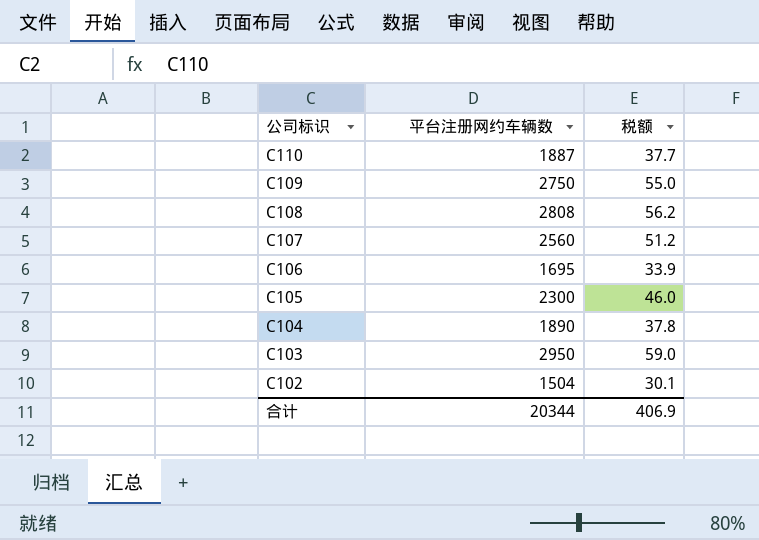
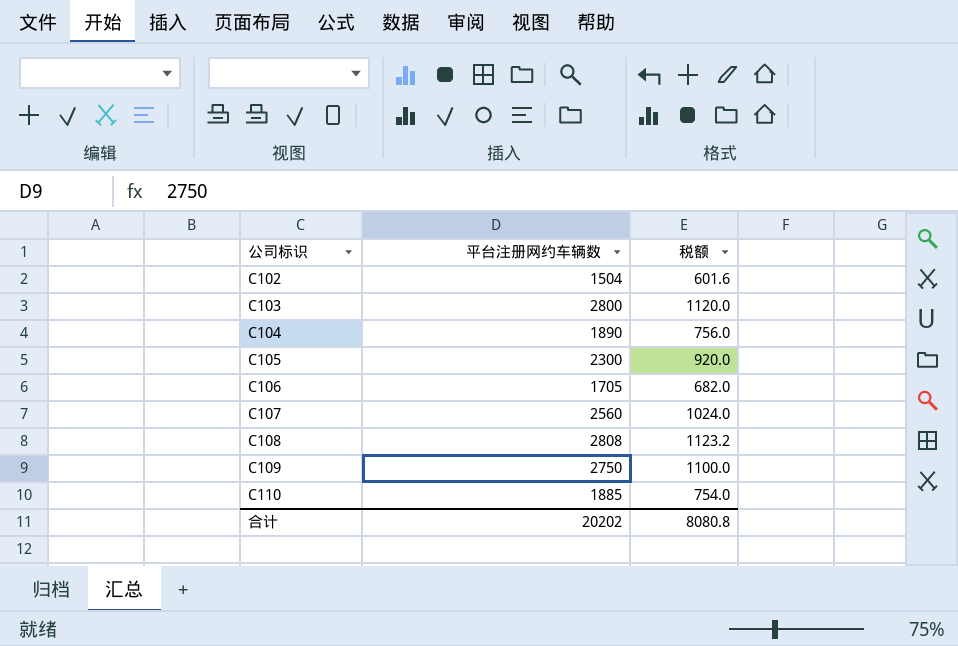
row order: 公司标识 descending -> 公司标识 ascending
column 税额 | formula: [平台注册网约车辆数] * 0.02 -> [平台注册网约车辆数] * 0.4
C103 | 平台注册网约车辆数: 2950 -> 2800
C106 | 平台注册网约车辆数: 1695 -> 1705
C110 | 平台注册网约车辆数: 1887 -> 1885
合计 | 平台注册网约车辆数: 20344 -> 20202
合计 | 税额: 406.9 -> 8080.8

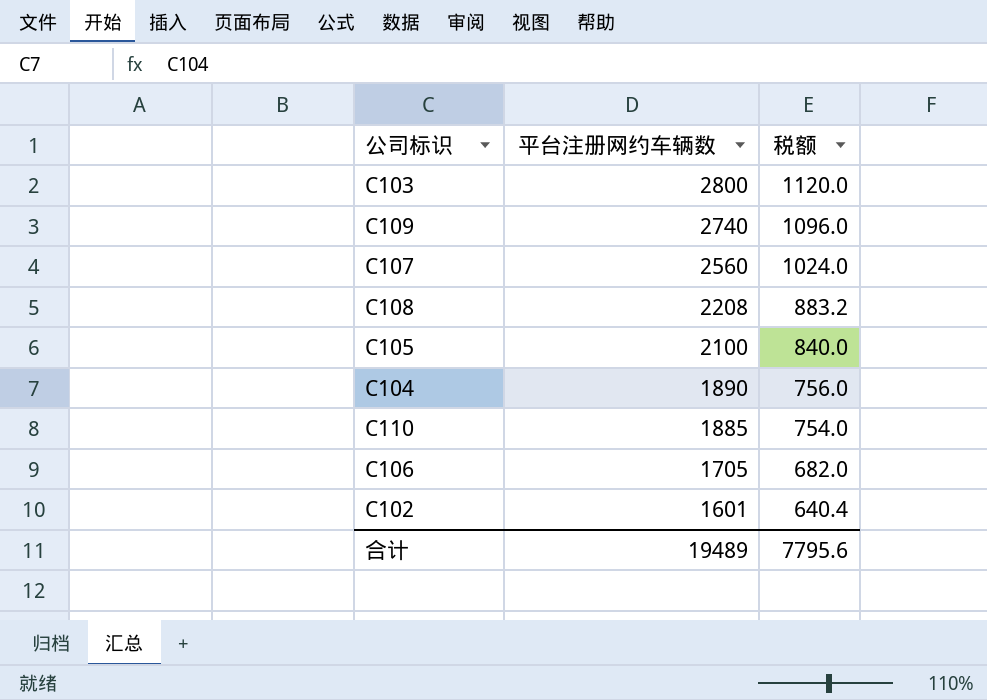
row order: 公司标识 ascending -> 平台注册网约车辆数 descending
C109 | 平台注册网约车辆数: 2750 -> 2740
C109 | 税额: 1100.0 -> 1096.0
C108 | 平台注册网约车辆数: 2808 -> 2208
C108 | 税额: 1123.2 -> 883.2
C105 | 平台注册网约车辆数: 2300 -> 2100
C105 | 税额: 920.0 -> 840.0
C102 | 平台注册网约车辆数: 1504 -> 1601
C102 | 税额: 601.6 -> 640.4
合计 | 平台注册网约车辆数: 20202 -> 19489
合计 | 税额: 8080.8 -> 7795.6

